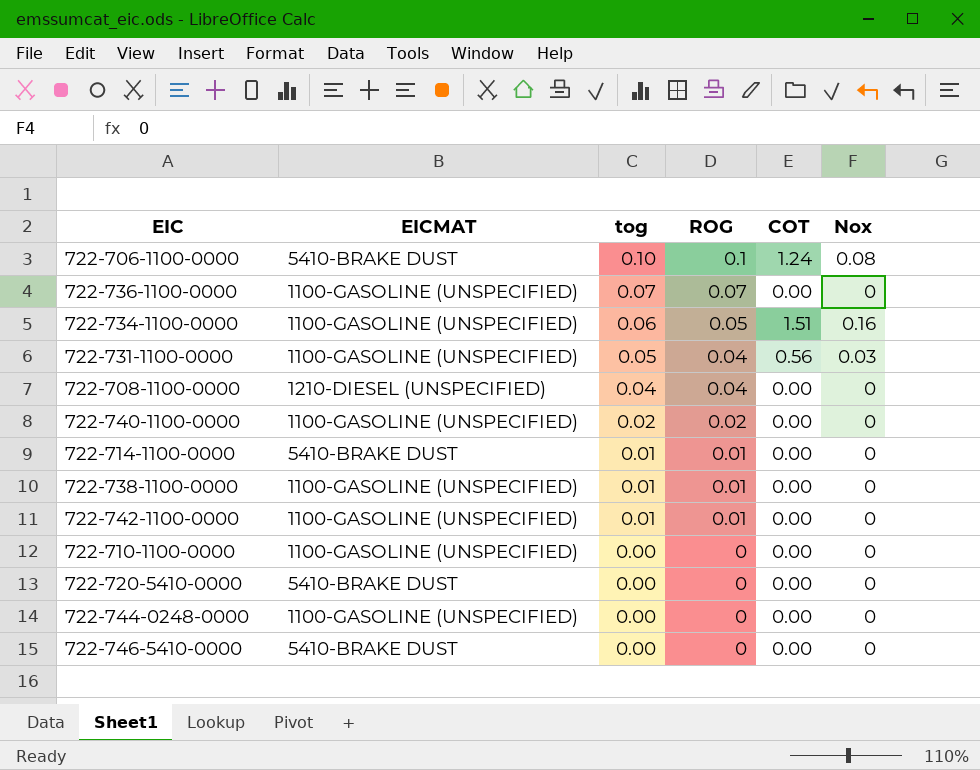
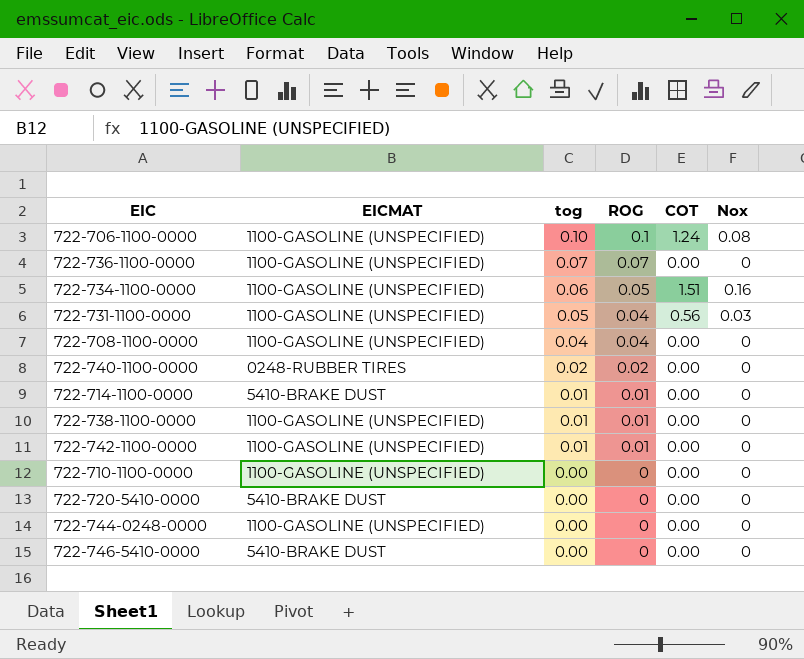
722-706-1100-0000 | EICMAT: 5410-BRAKE DUST -> 1100-GASOLINE (UNSPECIFIED)
722-708-1100-0000 | EICMAT: 1210-DIESEL (UNSPECIFIED) -> 1100-GASOLINE (UNSPECIFIED)
722-740-1100-0000 | EICMAT: 1100-GASOLINE (UNSPECIFIED) -> 0248-RUBBER TIRES

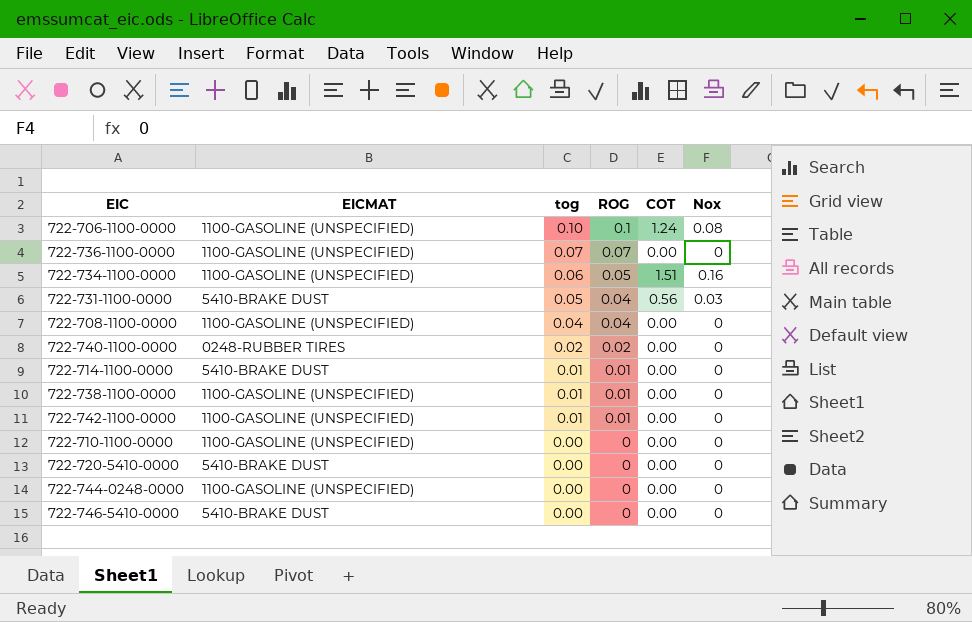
722-731-1100-0000 | EICMAT: 1100-GASOLINE (UNSPECIFIED) -> 5410-BRAKE DUST

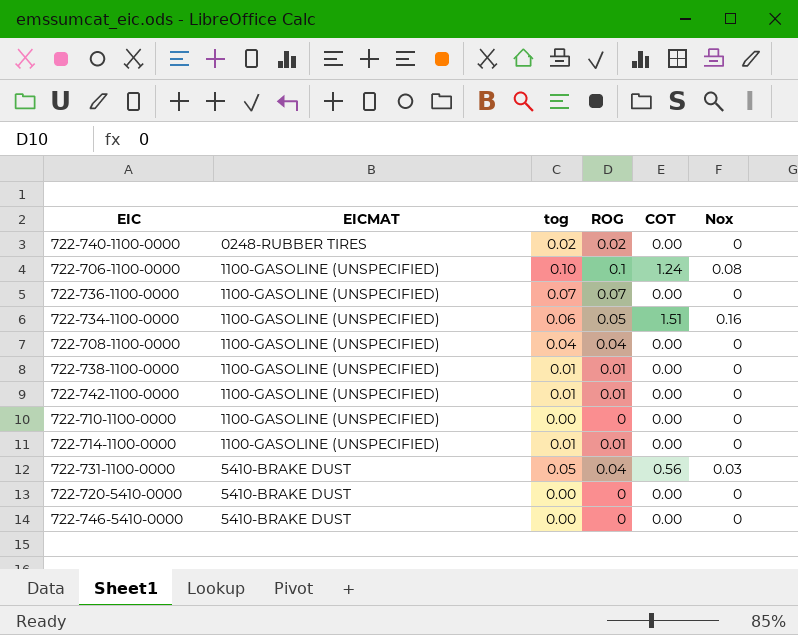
row order: tog descending -> EICMAT ascending
row 722-744-0248-0000: 1100-GASOLINE (UNSPECIFIED) | 0.00 | 0 | 0.00 | 0 -> none
722-714-1100-0000 | EICMAT: 5410-BRAKE DUST -> 1100-GASOLINE (UNSPECIFIED)

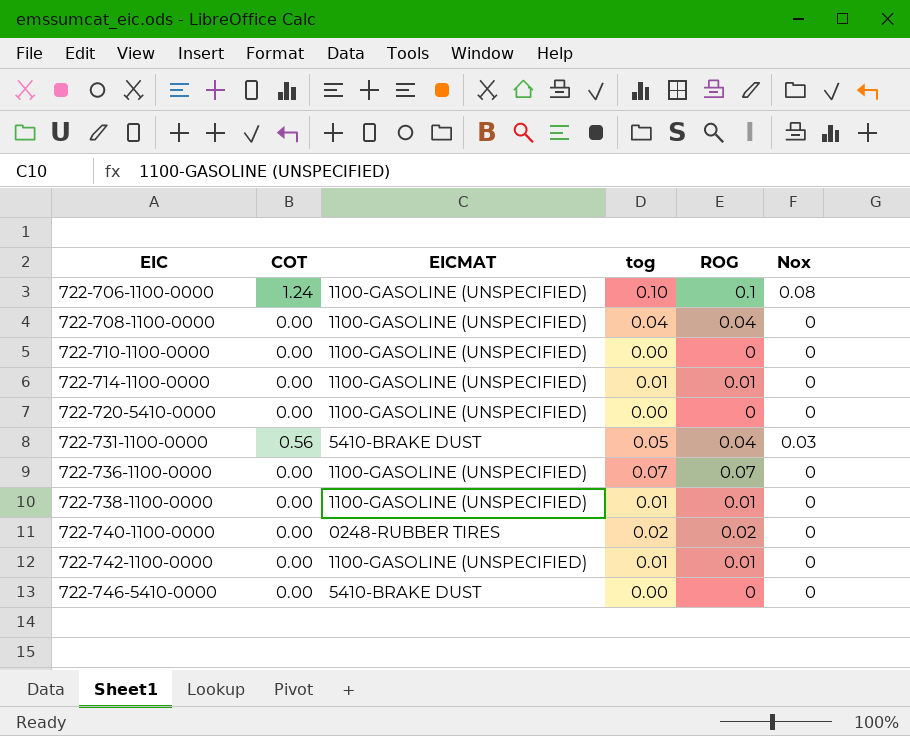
row order: EICMAT ascending -> EIC ascending
column COT | position: 5 -> 2
row 722-734-1100-0000: 1100-GASOLINE (UNSPECIFIED) | 0.06 | 0.05 | 1.51 | 0.16 -> none
722-720-5410-0000 | EICMAT: 5410-BRAKE DUST -> 1100-GASOLINE (UNSPECIFIED)

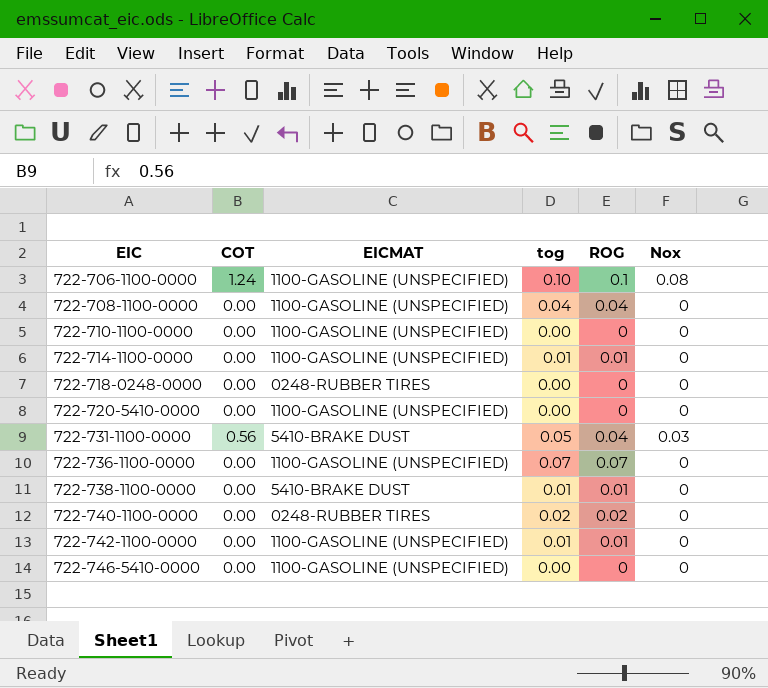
row 722-718-0248-0000: none -> 0.00 | 0248-RUBBER TIRES | 0.00 | 0 | 0
722-738-1100-0000 | EICMAT: 1100-GASOLINE (UNSPECIFIED) -> 5410-BRAKE DUST
722-746-5410-0000 | EICMAT: 5410-BRAKE DUST -> 1100-GASOLINE (UNSPECIFIED)

